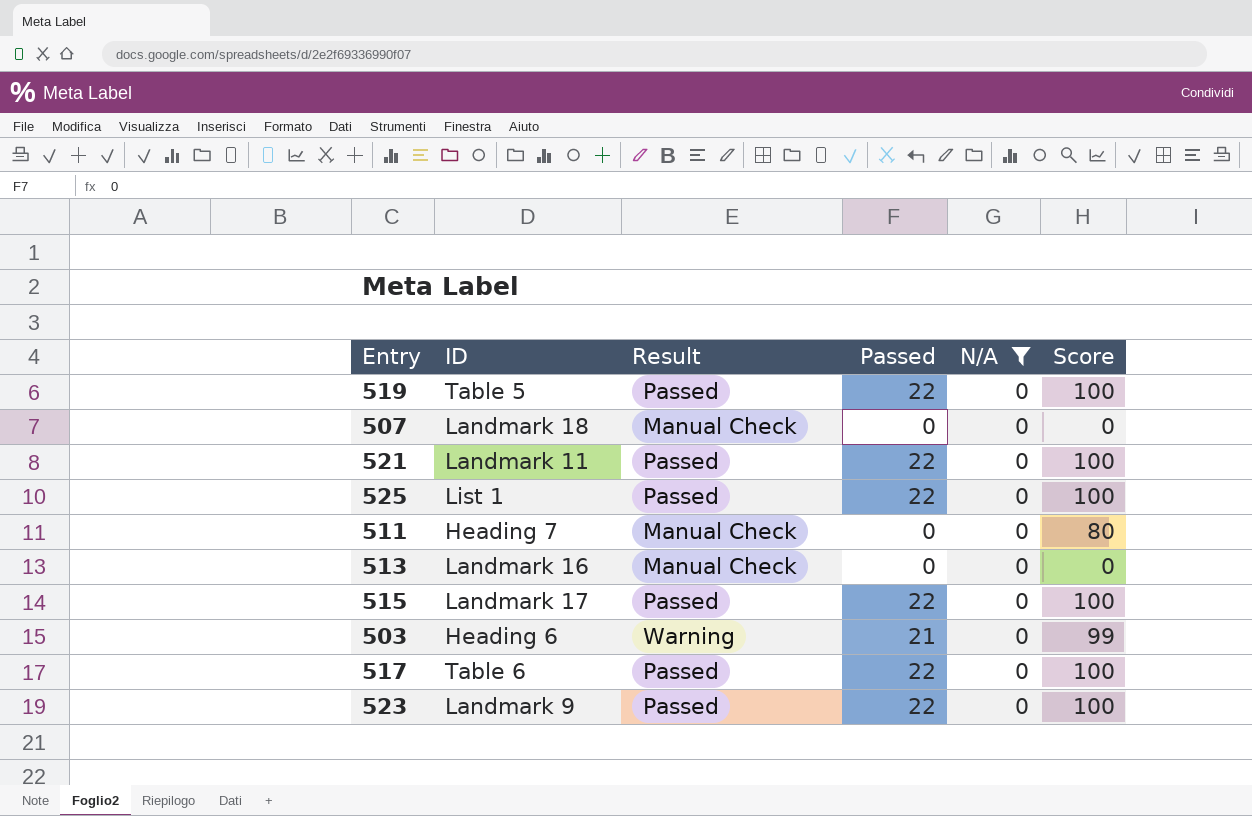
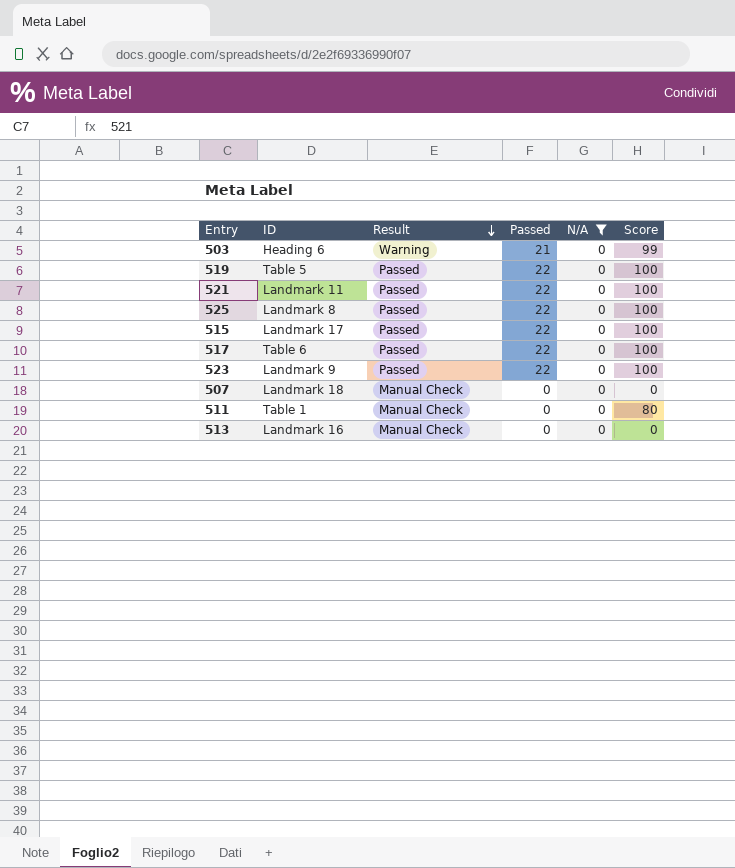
row order: none -> Result descending
525 | ID: List 1 -> Landmark 8
511 | ID: Heading 7 -> Table 1

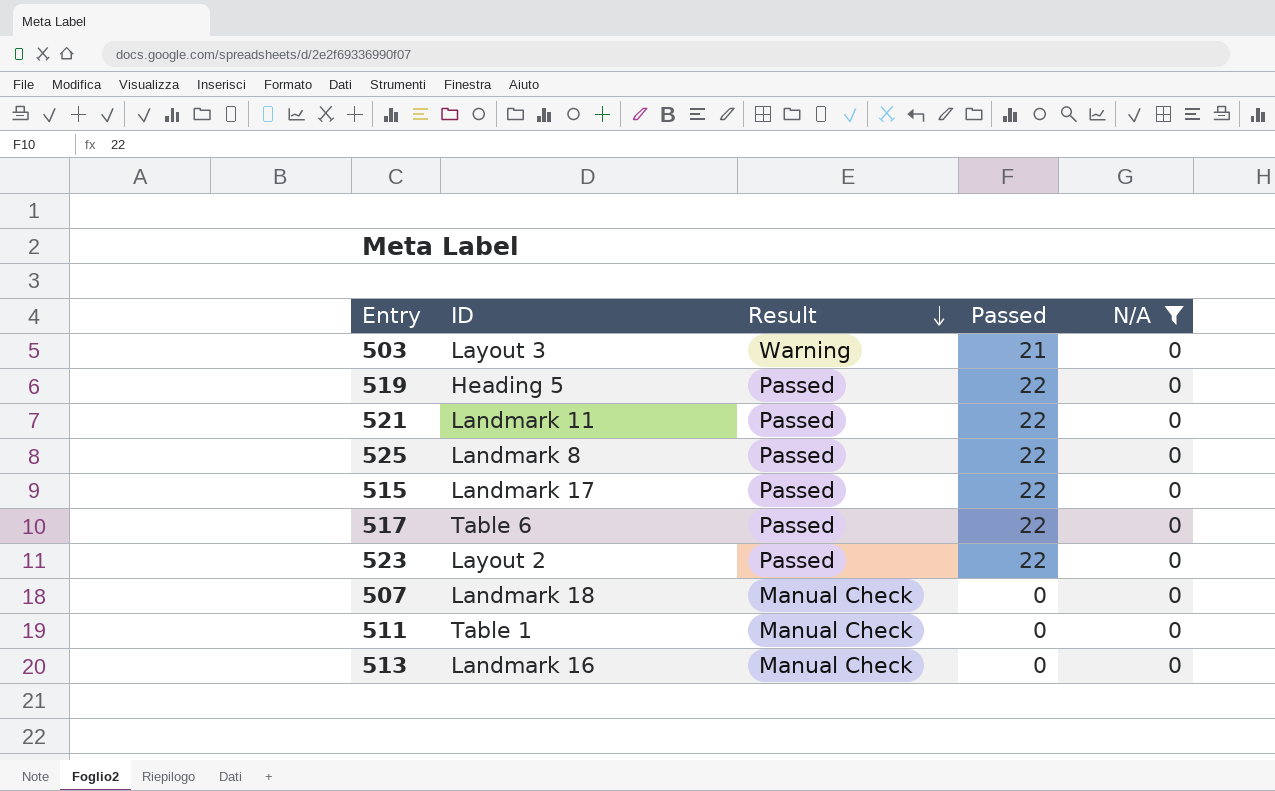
column Score | position: 6 -> none
503 | ID: Heading 6 -> Layout 3
519 | ID: Table 5 -> Heading 5
523 | ID: Landmark 9 -> Layout 2

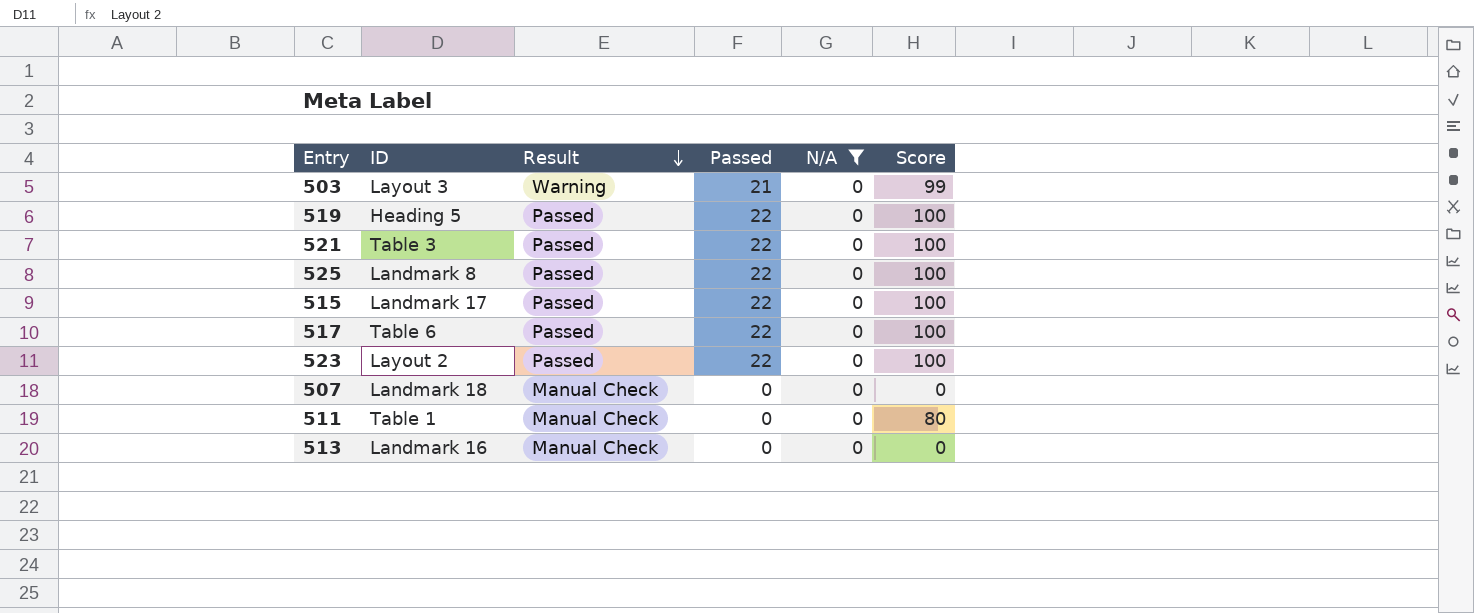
column Score | position: none -> 6
521 | ID: Landmark 11 -> Table 3

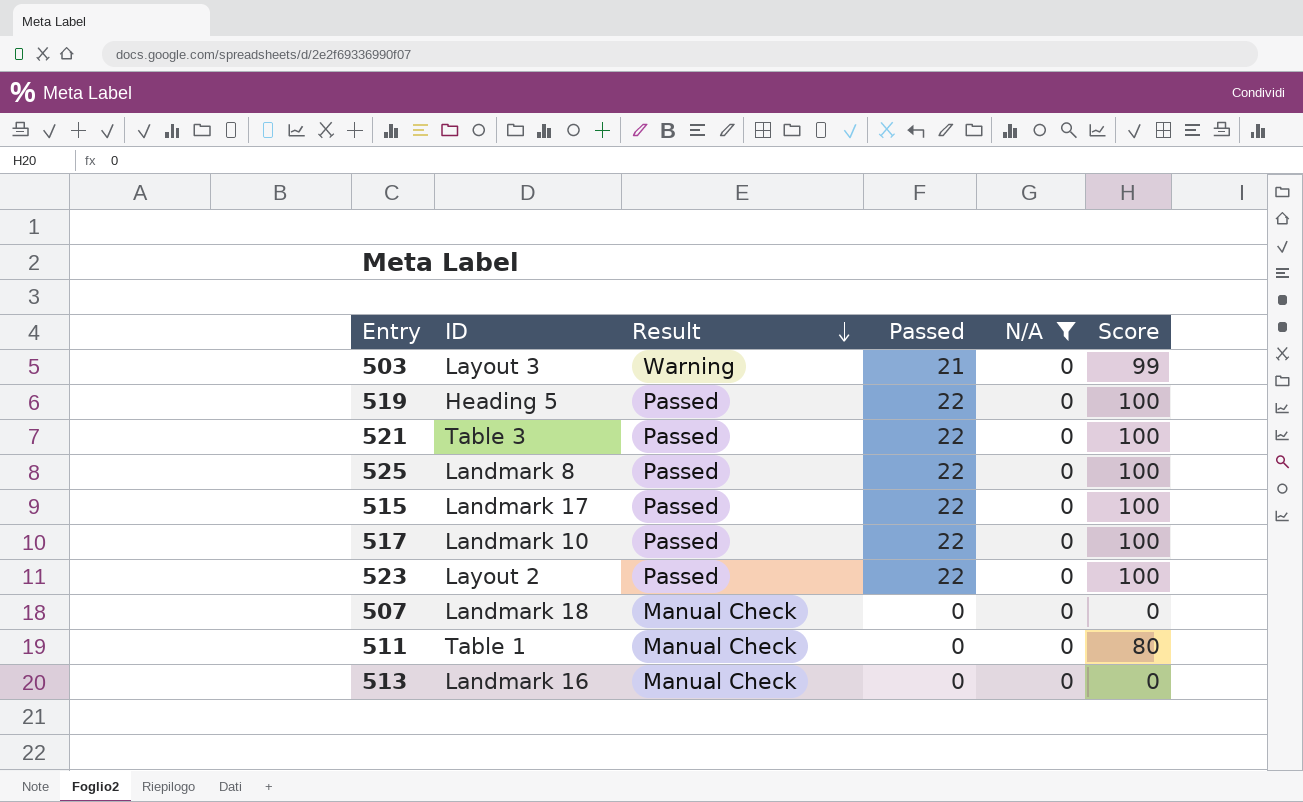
517 | ID: Table 6 -> Landmark 10

